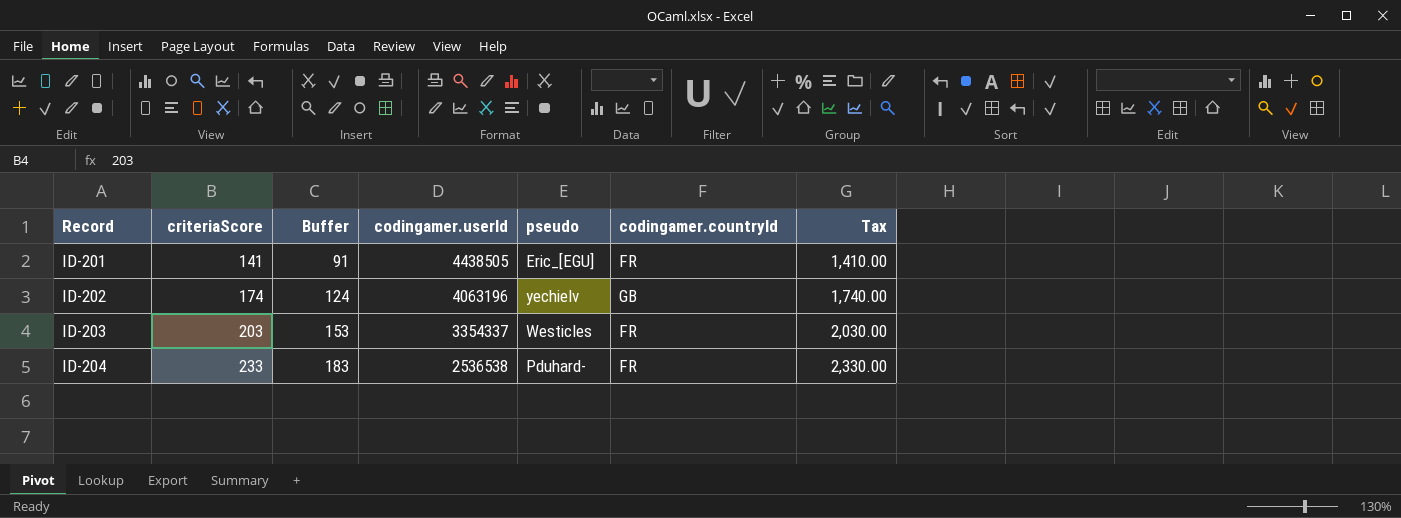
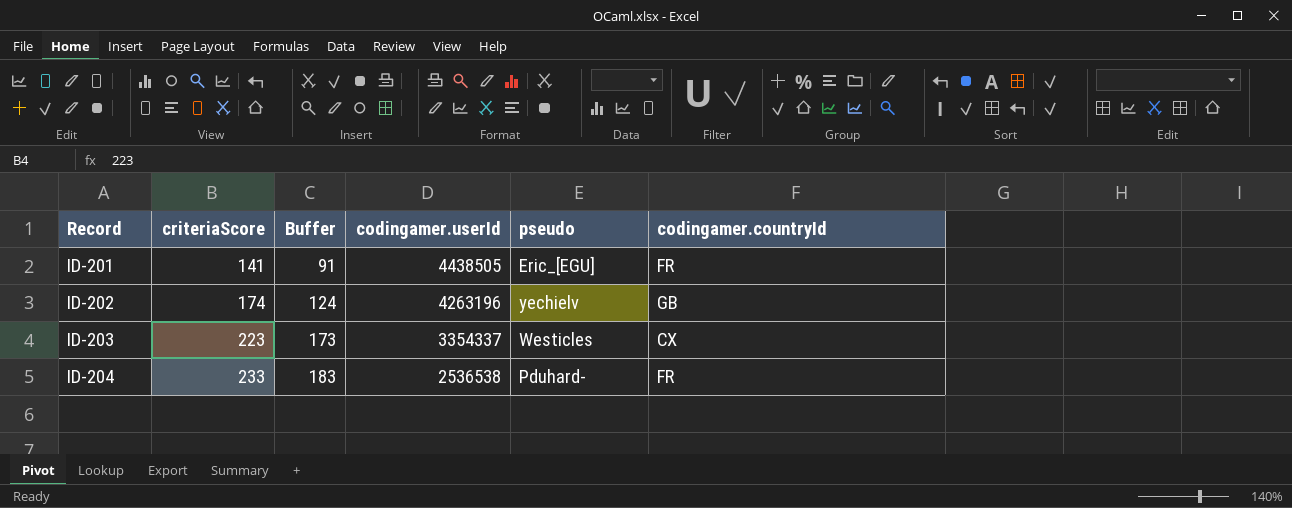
column Tax | formula: [criteriaScore] * 10 -> none
ID-202 | codingamer.userId: 4063196 -> 4263196
ID-203 | criteriaScore: 203 -> 223
ID-203 | Buffer: 153 -> 173
ID-203 | codingamer.countryId: FR -> CX

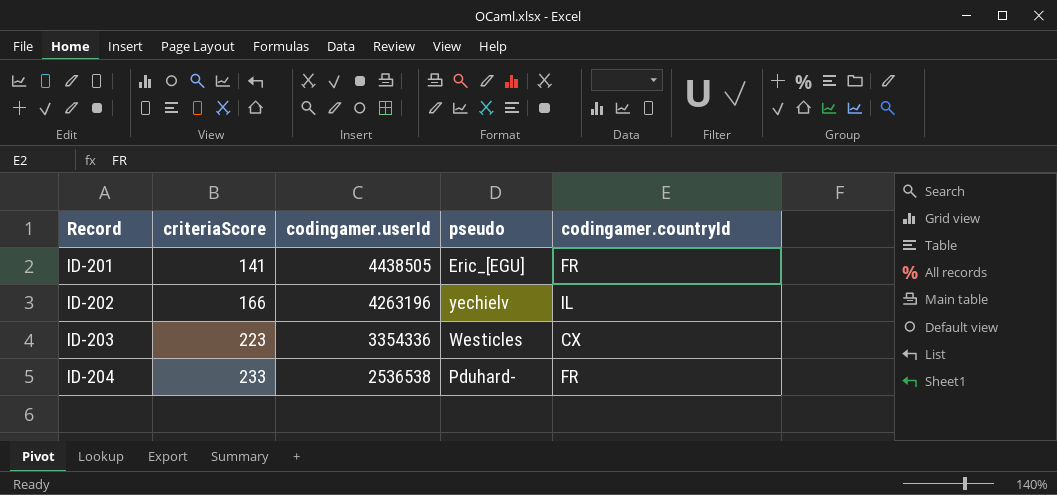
column Buffer | formula: [criteriaScore] - 50 -> none
ID-202 | criteriaScore: 174 -> 166
ID-202 | codingamer.countryId: GB -> IL
ID-203 | codingamer.userId: 3354337 -> 3354336

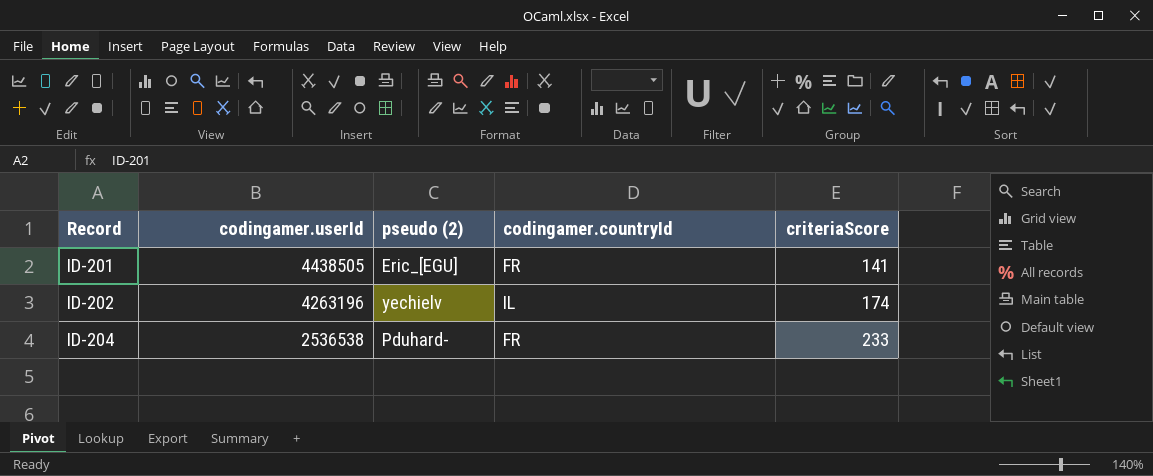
column name: pseudo -> pseudo (2)
column criteriaScore | position: 2 -> 5
row ID-203: 223 | 3354336 | Westicles | CX -> none
ID-202 | criteriaScore: 166 -> 174

